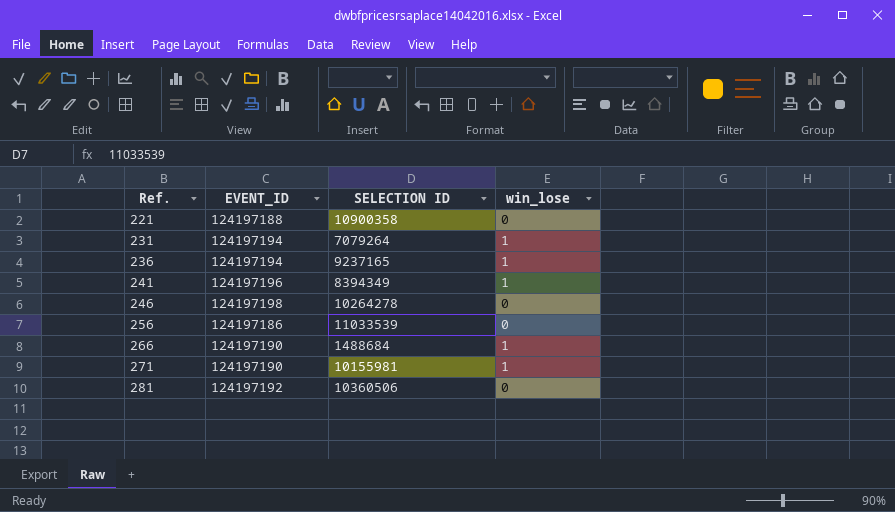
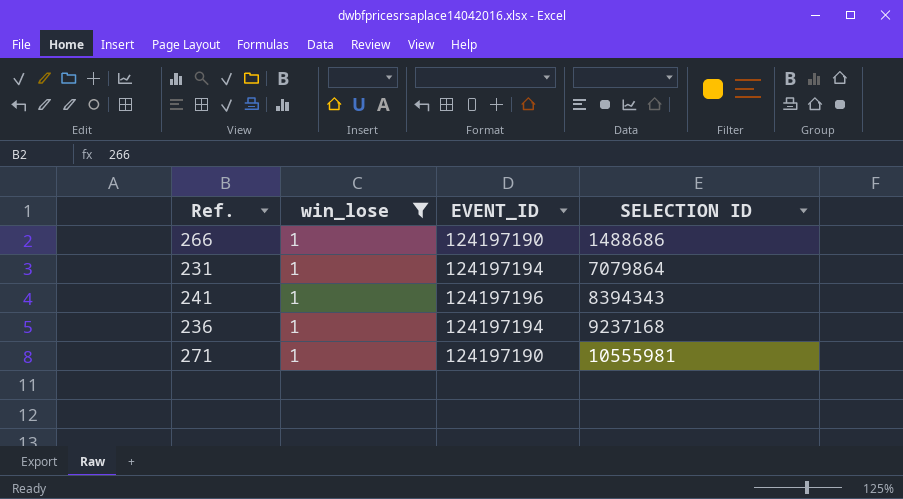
filter: none -> win_lose = 1
row order: Ref. ascending -> SELECTION ID ascending
column win_lose | position: 4 -> 2
266 | SELECTION ID: 1488684 -> 1488686
231 | SELECTION ID: 7079264 -> 7079864
241 | SELECTION ID: 8394349 -> 8394343
236 | SELECTION ID: 9237165 -> 9237168
271 | SELECTION ID: 10155981 -> 10555981

